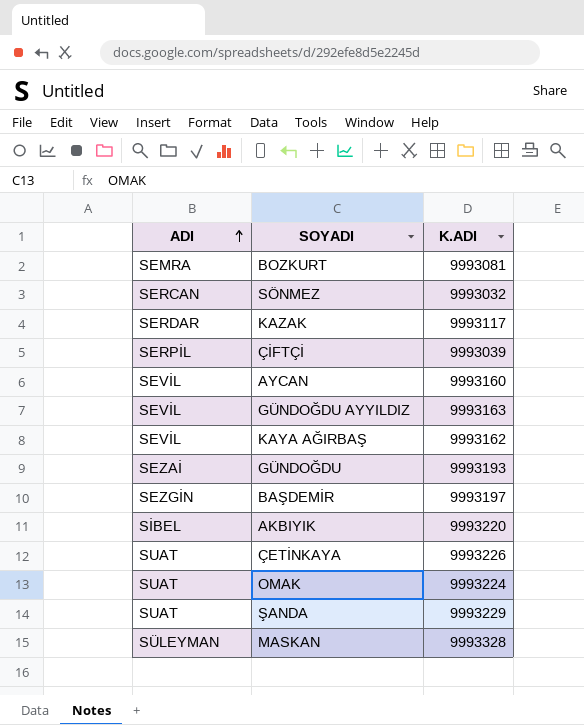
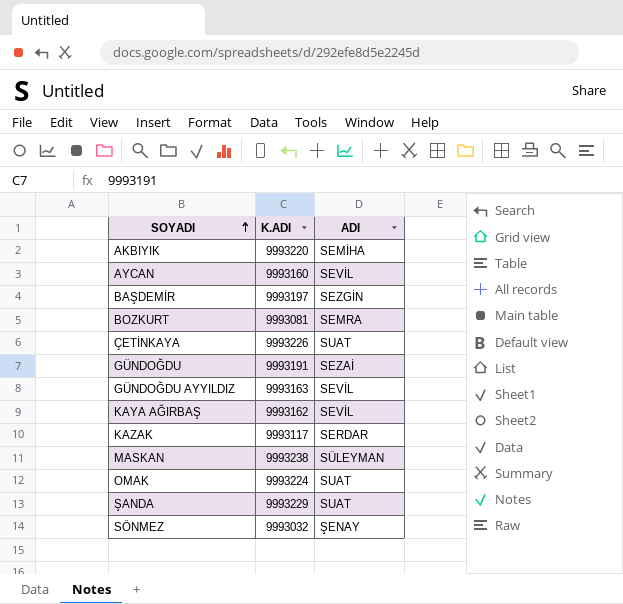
row order: ADI ascending -> SOYADI ascending
column ADI | position: 1 -> 3
row ÇİFTÇİ: SERPİL | 9993039 -> none
AKBIYIK | ADI: SİBEL -> SEMİHA
GÜNDOĞDU | K.ADI: 9993193 -> 9993191
MASKAN | K.ADI: 9993328 -> 9993238
SÖNMEZ | ADI: SERCAN -> ŞENAY

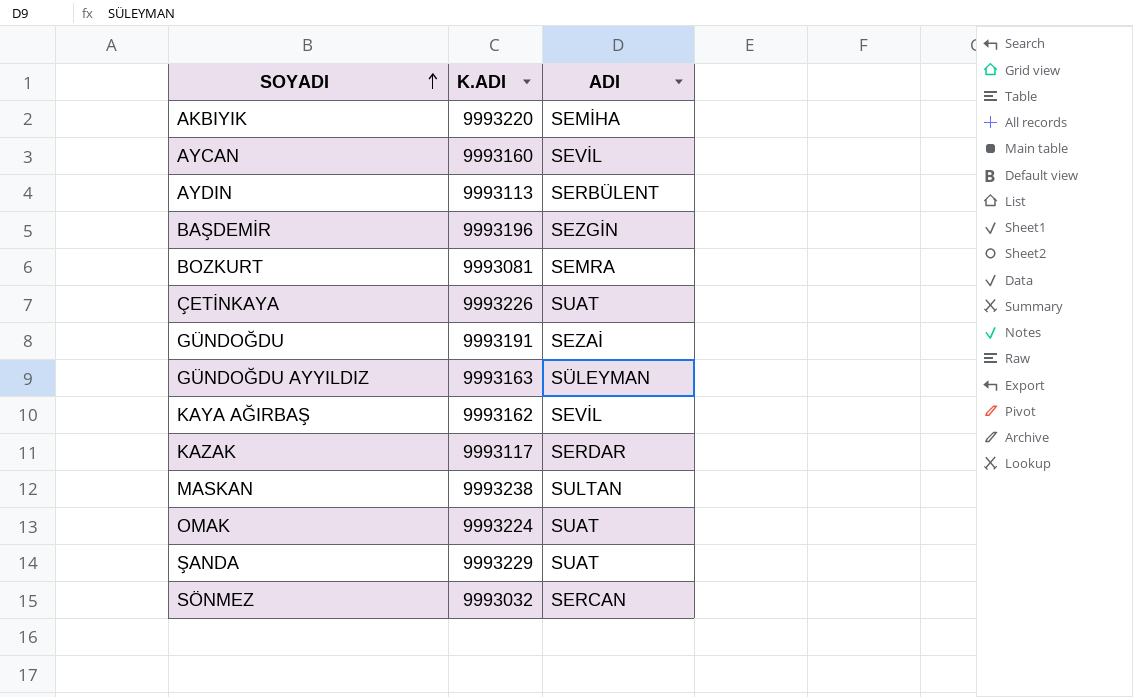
row AYDIN: none -> 9993113 | SERBÜLENT
BAŞDEMİR | K.ADI: 9993197 -> 9993196
GÜNDOĞDU AYYILDIZ | ADI: SEVİL -> SÜLEYMAN
MASKAN | ADI: SÜLEYMAN -> SULTAN
SÖNMEZ | ADI: ŞENAY -> SERCAN

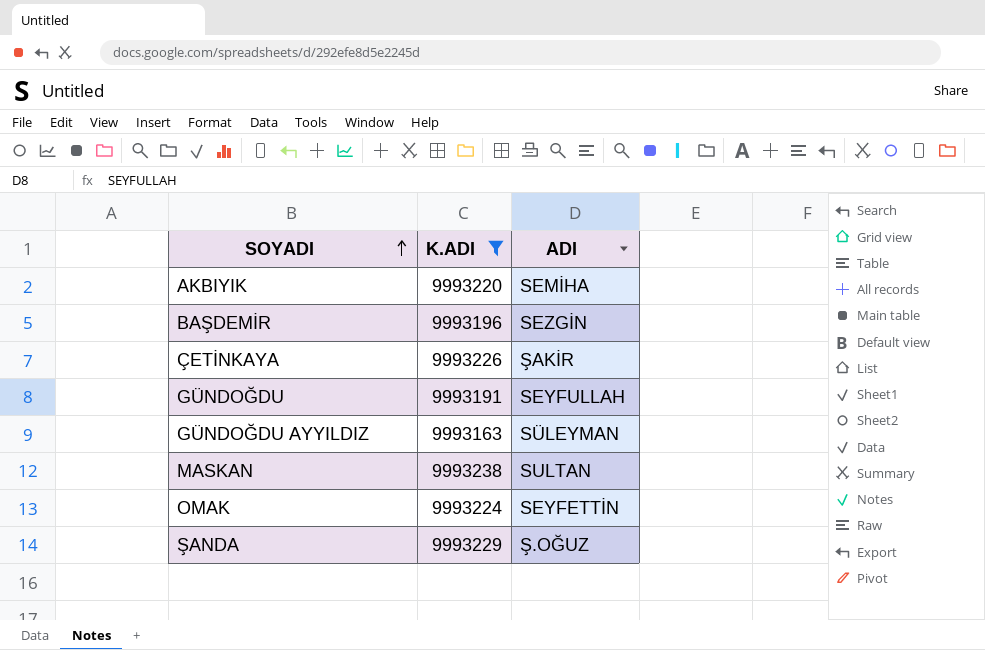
filter: none -> K.ADI >= 9993163
ÇETİNKAYA | ADI: SUAT -> ŞAKİR
GÜNDOĞDU | ADI: SEZAİ -> SEYFULLAH
OMAK | ADI: SUAT -> SEYFETTİN
ŞANDA | ADI: SUAT -> Ş.OĞUZ

